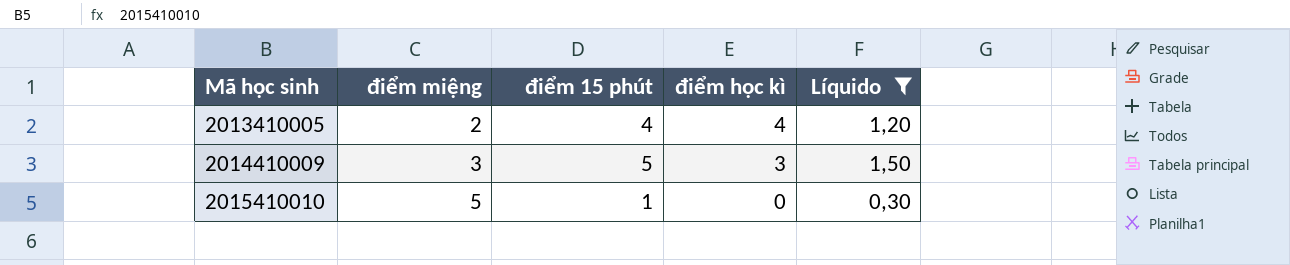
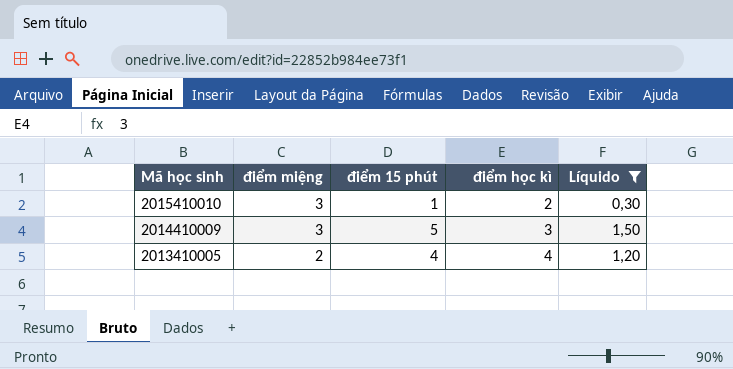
row order: Mã học sinh ascending -> Mã học sinh descending
2015410010 | điểm miệng: 5 -> 3
2015410010 | điểm học kì: 0 -> 2

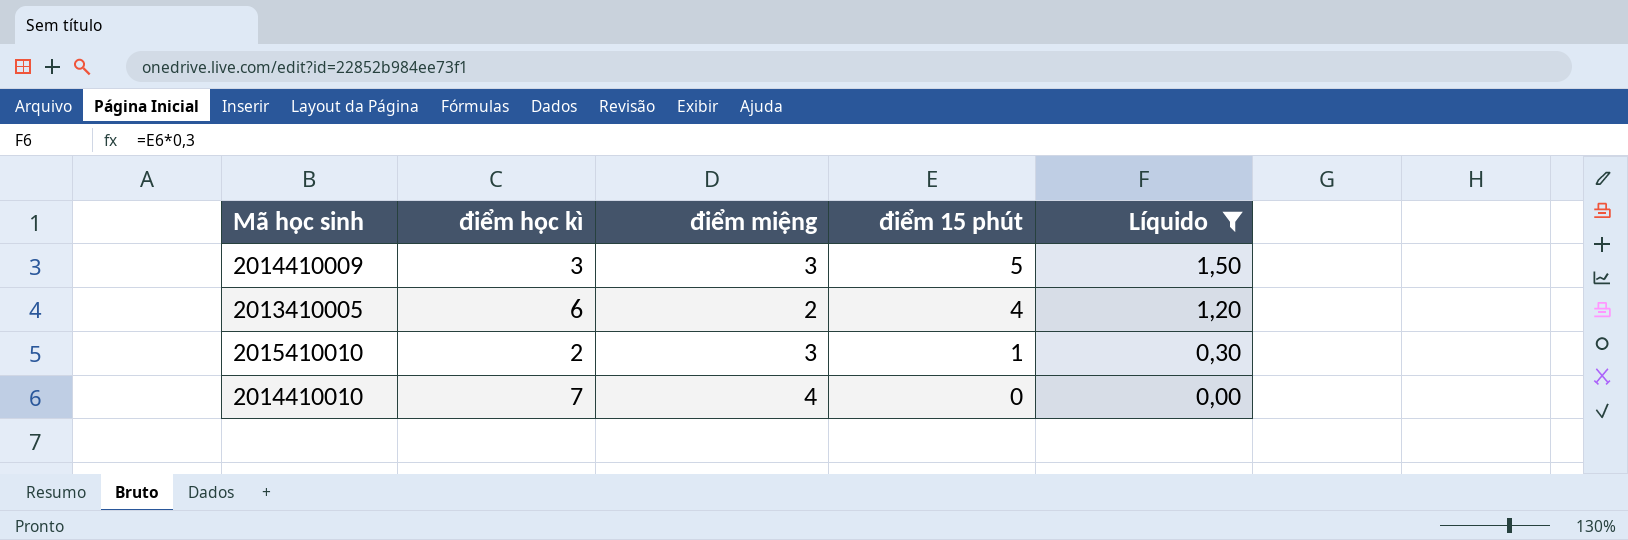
row order: Mã học sinh descending -> điểm 15 phút descending
column điểm học kì | position: 4 -> 2
2013410005 | điểm học kì: 4 -> 6
row 2014410010: none -> 7 | 4 | 0 | 0,00

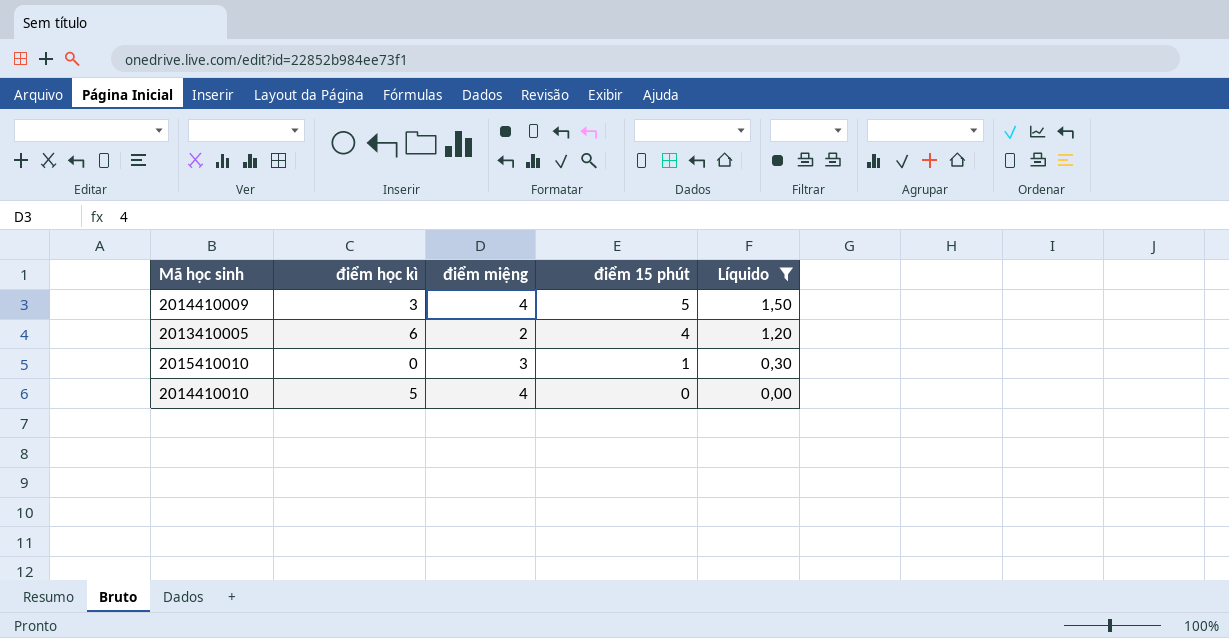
2014410009 | điểm miệng: 3 -> 4
2015410010 | điểm học kì: 2 -> 0
2014410010 | điểm học kì: 7 -> 5

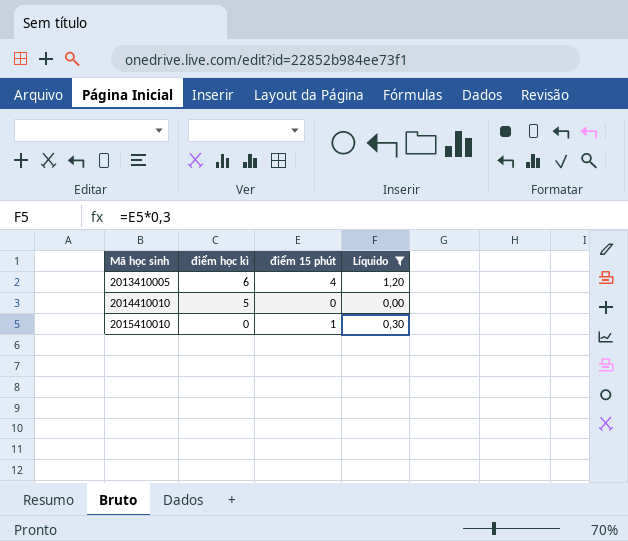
row order: điểm 15 phút descending -> Mã học sinh ascending
column điểm miệng | position: 3 -> none
row 2014410009: 3 | 4 | 5 | 1,50 -> none

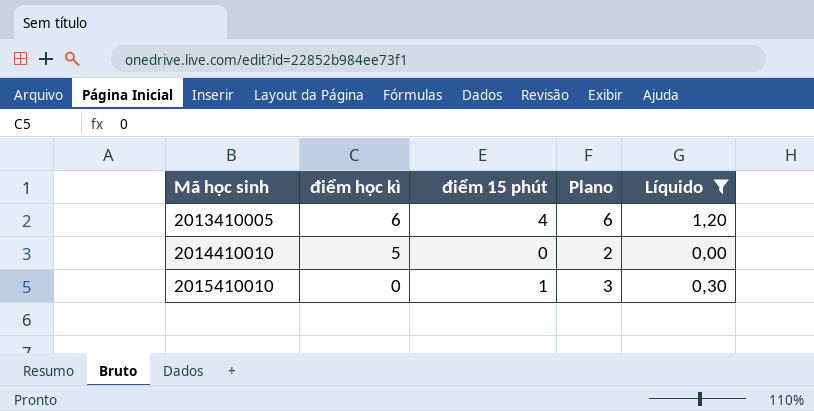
column Plano | formula: none -> [điểm 15 phút] + 2

